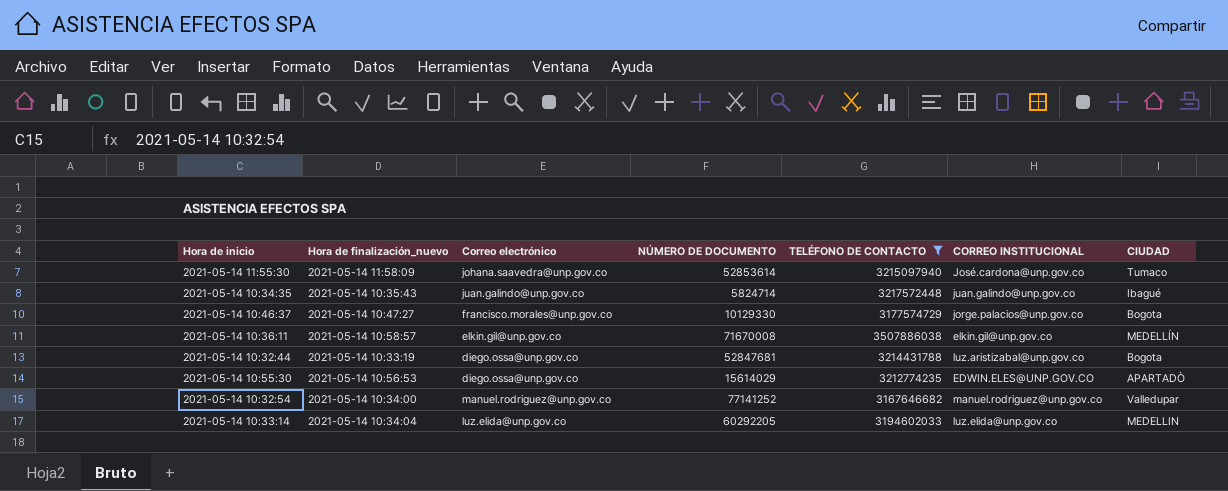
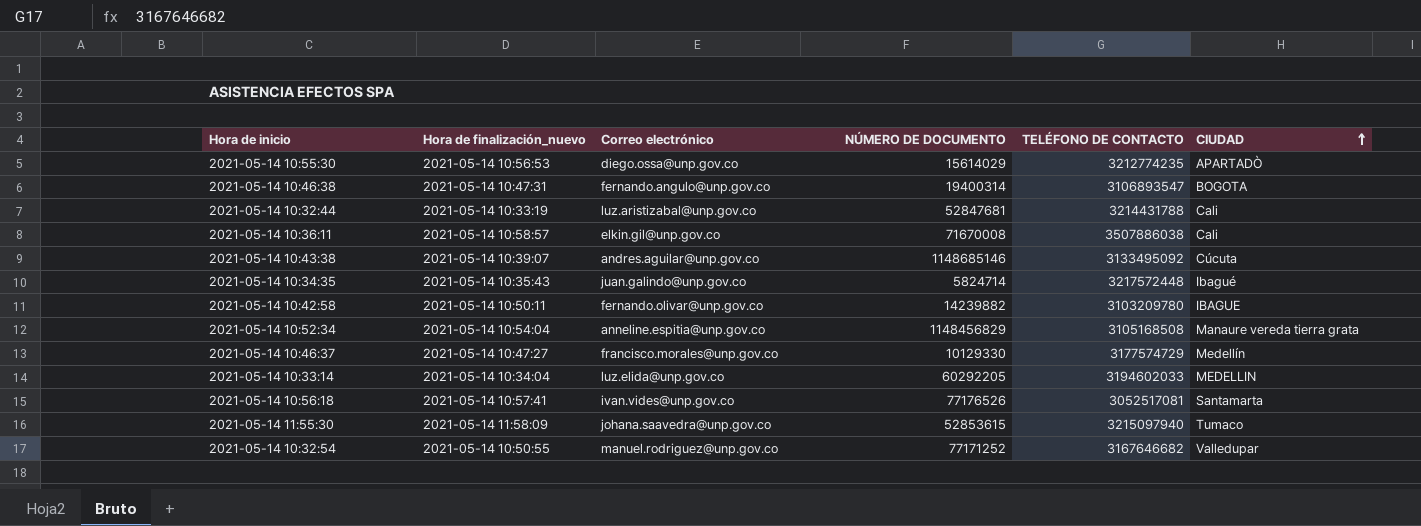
filter: TELÉFONO DE CONTACTO >= 3167646682 -> none
row order: none -> CIUDAD ascending
column CORREO INSTITUCIONAL | position: 6 -> none
2021-05-14 10:32:44 | Correo electrónico: diego.ossa@unp.gov.co -> luz.aristizabal@unp.gov.co
2021-05-14 10:32:44 | CIUDAD: Bogota -> Cali
2021-05-14 10:36:11 | CIUDAD: MEDELLÍN -> Cali
2021-05-14 10:46:37 | CIUDAD: Bogota -> Medellín
2021-05-14 11:55:30 | NÚMERO DE DOCUMENTO: 52853614 -> 52853615
2021-05-14 10:32:54 | Hora de finalización_nuevo: 2021-05-14 10:34:00 -> 2021-05-14 10:50:55
2021-05-14 10:32:54 | NÚMERO DE DOCUMENTO: 77141252 -> 77171252

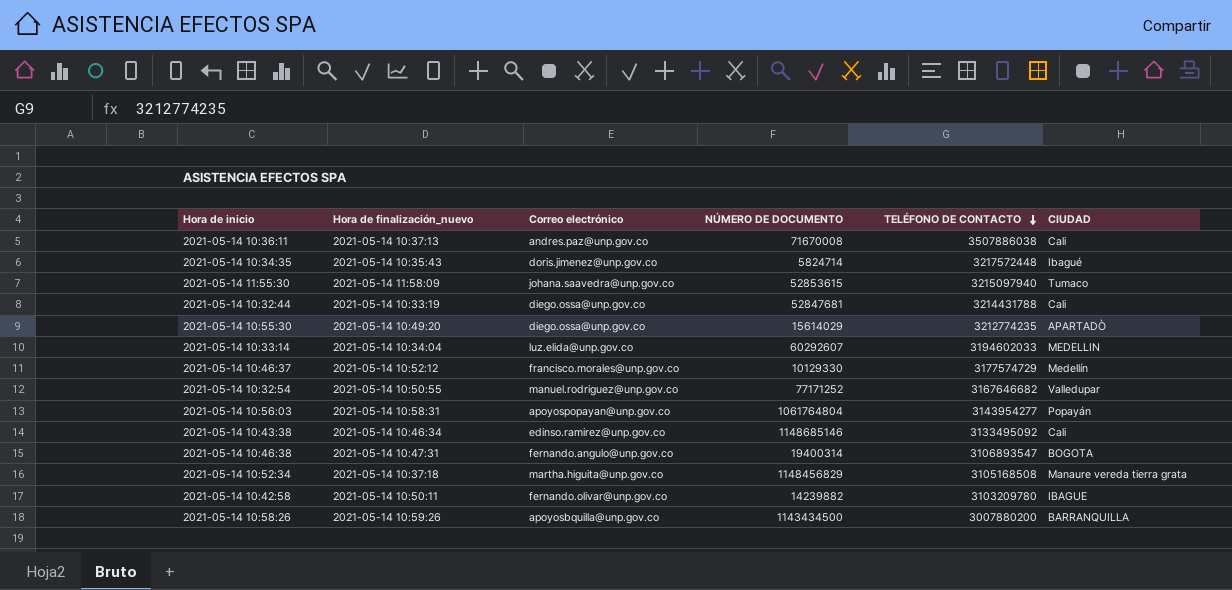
row order: CIUDAD ascending -> TELÉFONO DE CONTACTO descending
row 2021-05-14 10:56:18: 2021-05-14 10:57:41 | ivan.vides@unp.gov.co | 77176526 | 3052517081 | Santamarta -> none
2021-05-14 10:36:11 | Hora de finalización_nuevo: 2021-05-14 10:58:57 -> 2021-05-14 10:37:13
2021-05-14 10:36:11 | Correo electrónico: elkin.gil@unp.gov.co -> andres.paz@unp.gov.co
2021-05-14 10:34:35 | Correo electrónico: juan.galindo@unp.gov.co -> doris.jimenez@unp.gov.co
2021-05-14 10:32:44 | Correo electrónico: luz.aristizabal@unp.gov.co -> diego.ossa@unp.gov.co
2021-05-14 10:55:30 | Hora de finalización_nuevo: 2021-05-14 10:56:53 -> 2021-05-14 10:49:20
2021-05-14 10:33:14 | NÚMERO DE DOCUMENTO: 60292205 -> 60292607
2021-05-14 10:46:37 | Hora de finalización_nuevo: 2021-05-14 10:47:27 -> 2021-05-14 10:52:12
row 2021-05-14 10:56:03: none -> 2021-05-14 10:58:31 | apoyospopayan@unp.gov.co | 1061764804 | 3143954277 | Popayán
2021-05-14 10:43:38 | Hora de finalización_nuevo: 2021-05-14 10:39:07 -> 2021-05-14 10:46:34
2021-05-14 10:43:38 | Correo electrónico: andres.aguilar@unp.gov.co -> edinso.ramirez@unp.gov.co
2021-05-14 10:43:38 | CIUDAD: Cúcuta -> Cali
2021-05-14 10:52:34 | Hora de finalización_nuevo: 2021-05-14 10:54:04 -> 2021-05-14 10:37:18
2021-05-14 10:52:34 | Correo electrónico: anneline.espitia@unp.gov.co -> martha.higuita@unp.gov.co
row 2021-05-14 10:58:26: none -> 2021-05-14 10:59:26 | apoyosbquilla@unp.gov.co | 1143434500 | 3007880200 | BARRANQUILLA

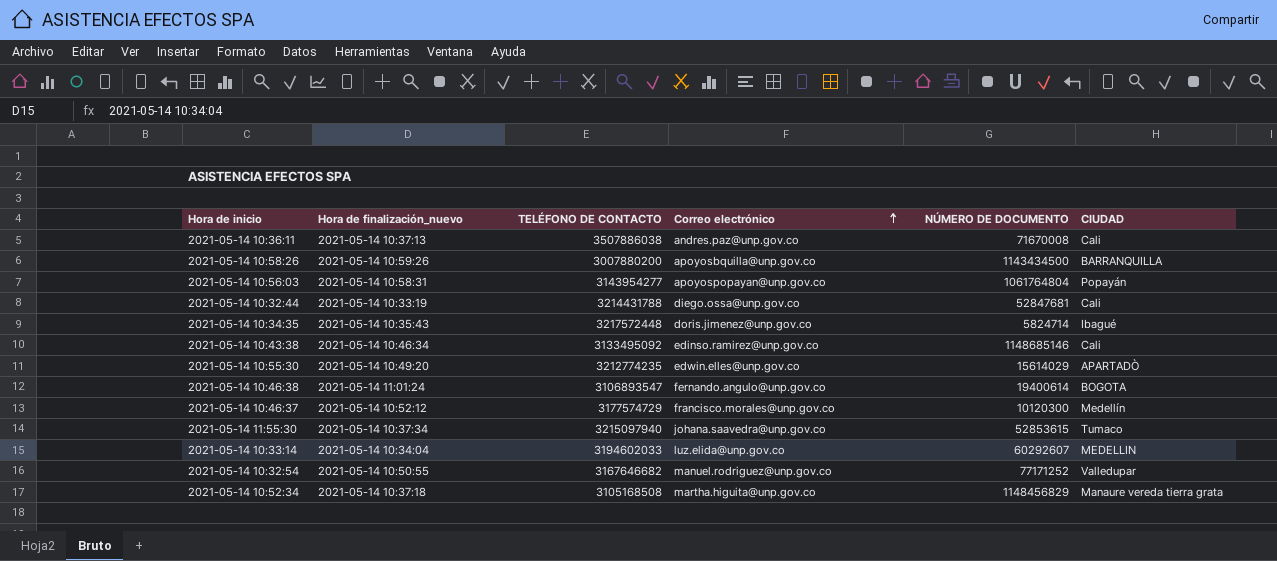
row order: TELÉFONO DE CONTACTO descending -> Correo electrónico ascending
column TELÉFONO DE CONTACTO | position: 5 -> 3
row 2021-05-14 10:42:58: 2021-05-14 10:50:11 | fernando.olivar@unp.gov.co | 14239882 | 3103209780 | IBAGUE -> none
2021-05-14 10:55:30 | Correo electrónico: diego.ossa@unp.gov.co -> edwin.elles@unp.gov.co
2021-05-14 10:46:38 | Hora de finalización_nuevo: 2021-05-14 10:47:31 -> 2021-05-14 11:01:24
2021-05-14 10:46:38 | NÚMERO DE DOCUMENTO: 19400314 -> 19400614
2021-05-14 10:46:37 | NÚMERO DE DOCUMENTO: 10129330 -> 10120300
2021-05-14 11:55:30 | Hora de finalización_nuevo: 2021-05-14 11:58:09 -> 2021-05-14 10:37:34

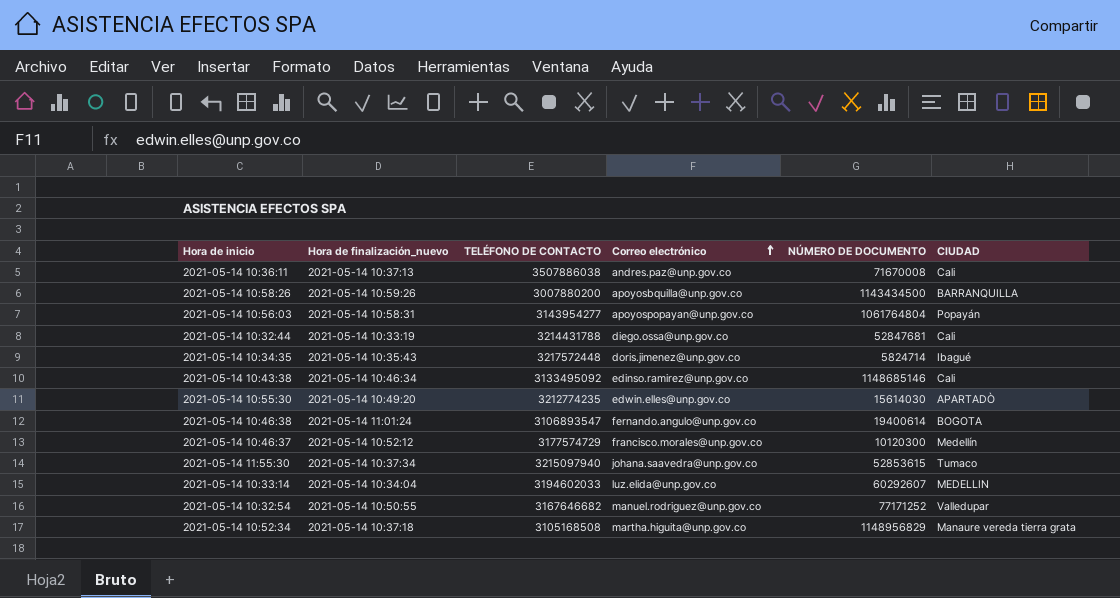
2021-05-14 10:55:30 | NÚMERO DE DOCUMENTO: 15614029 -> 15614030
2021-05-14 10:52:34 | NÚMERO DE DOCUMENTO: 1148456829 -> 1148956829

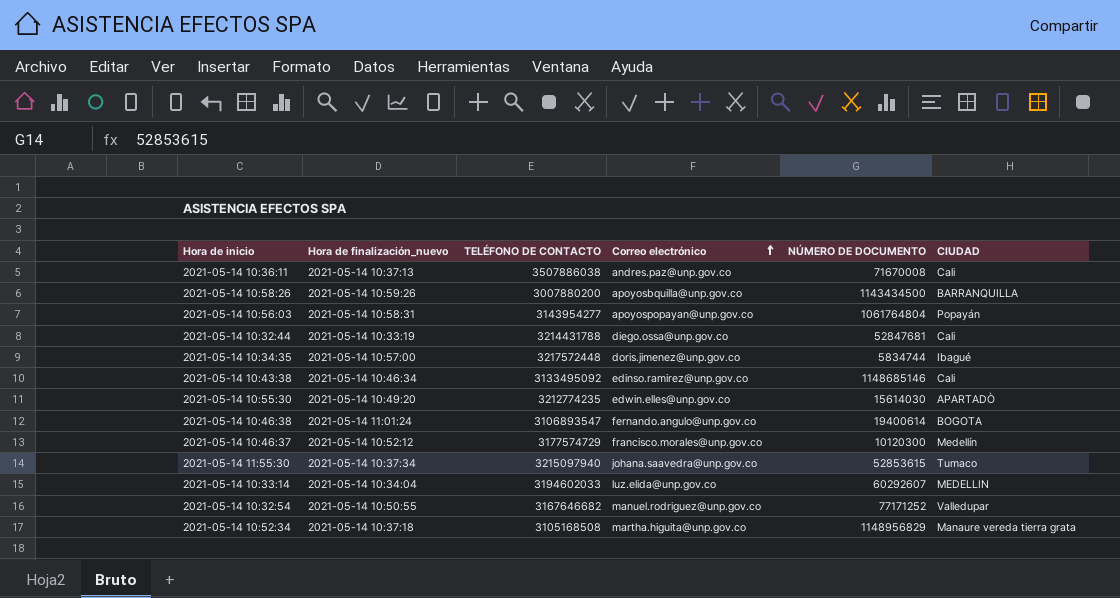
2021-05-14 10:34:35 | Hora de finalización_nuevo: 2021-05-14 10:35:43 -> 2021-05-14 10:57:00
2021-05-14 10:34:35 | NÚMERO DE DOCUMENTO: 5824714 -> 5834744

